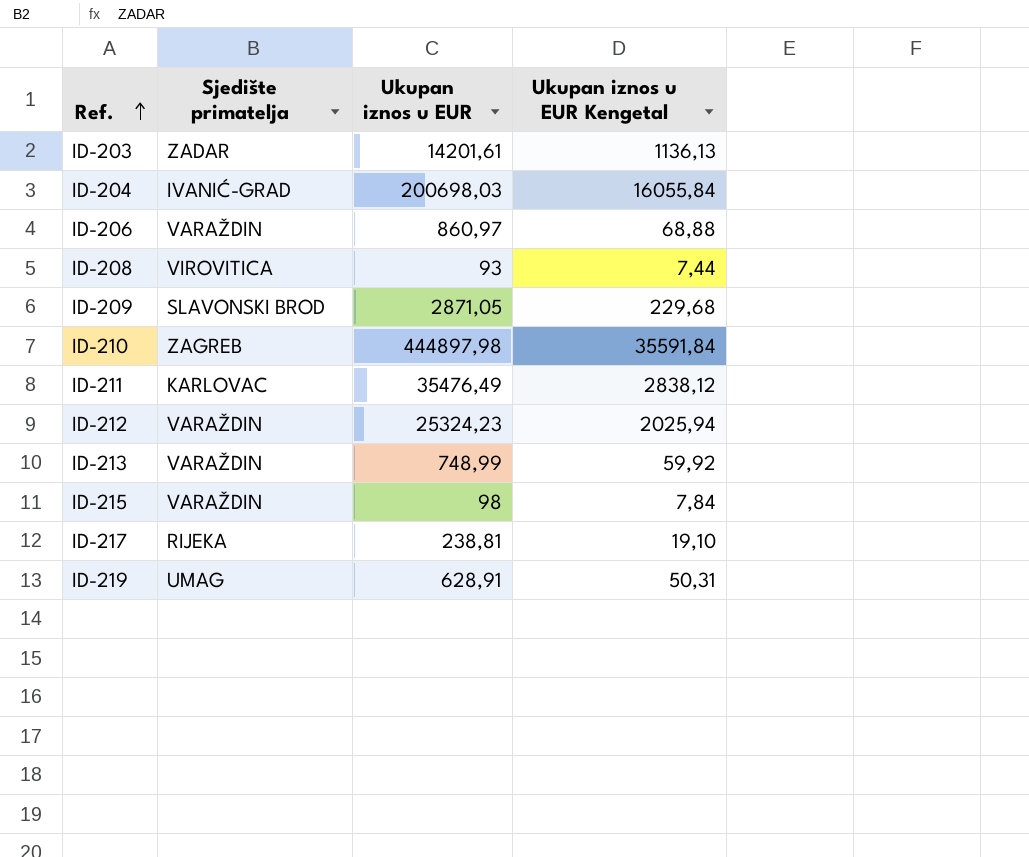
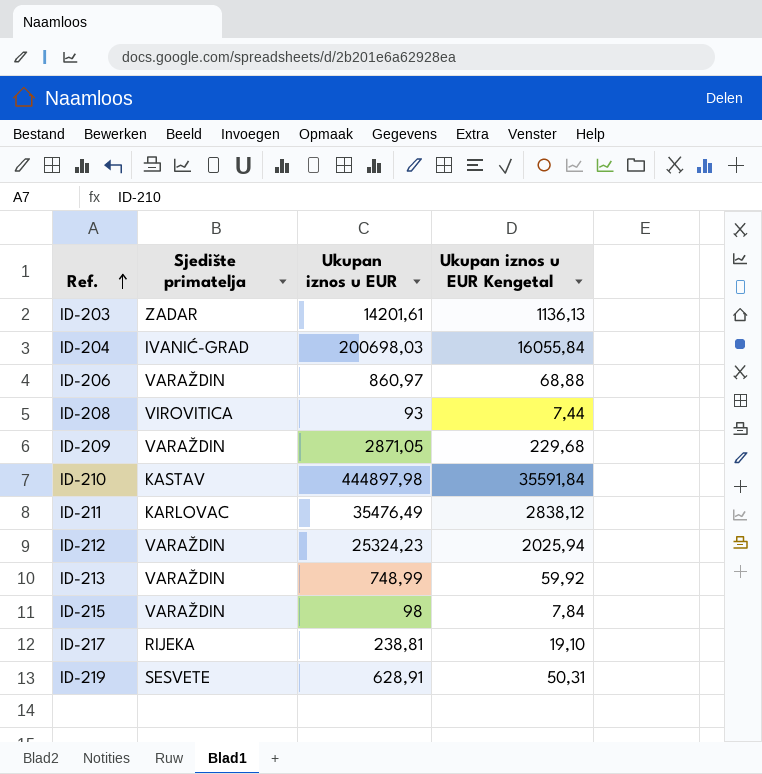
ID-209 | Sjedište primatelja: SLAVONSKI BROD -> VARAŽDIN
ID-210 | Sjedište primatelja: ZAGREB -> KASTAV
ID-219 | Sjedište primatelja: UMAG -> SESVETE

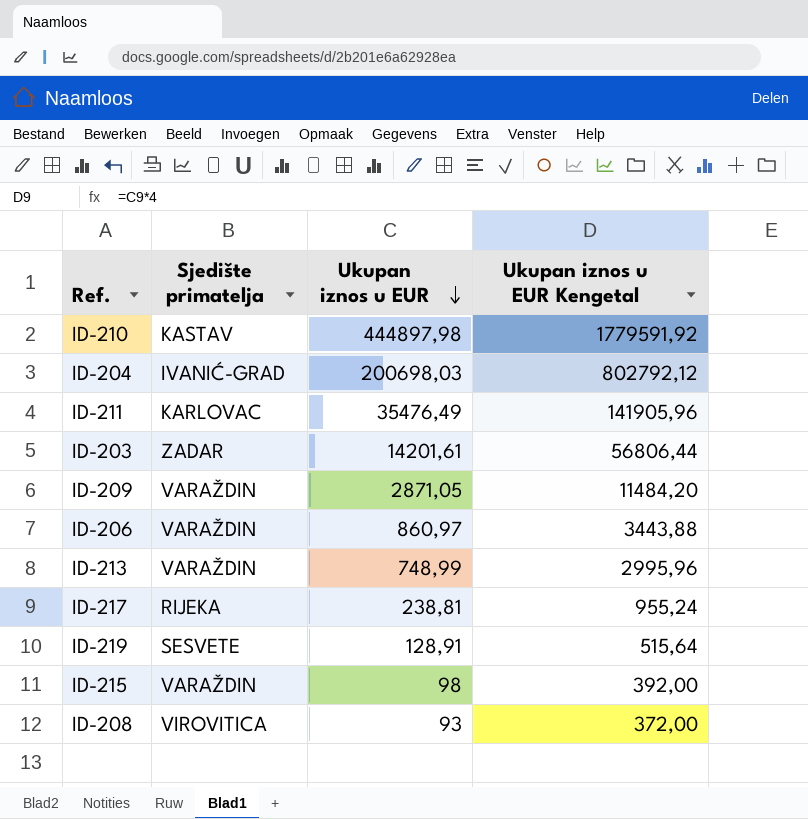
row order: Ref. ascending -> Ukupan iznos u EUR descending
column Ukupan iznos u EUR Kengetal | formula: [Ukupan iznos u EUR] * 0,08 -> [Ukupan iznos u EUR] * 4
row ID-212: VARAŽDIN | 25324,23 | 2025,94 -> none
ID-219 | Ukupan iznos u EUR: 628,91 -> 128,91

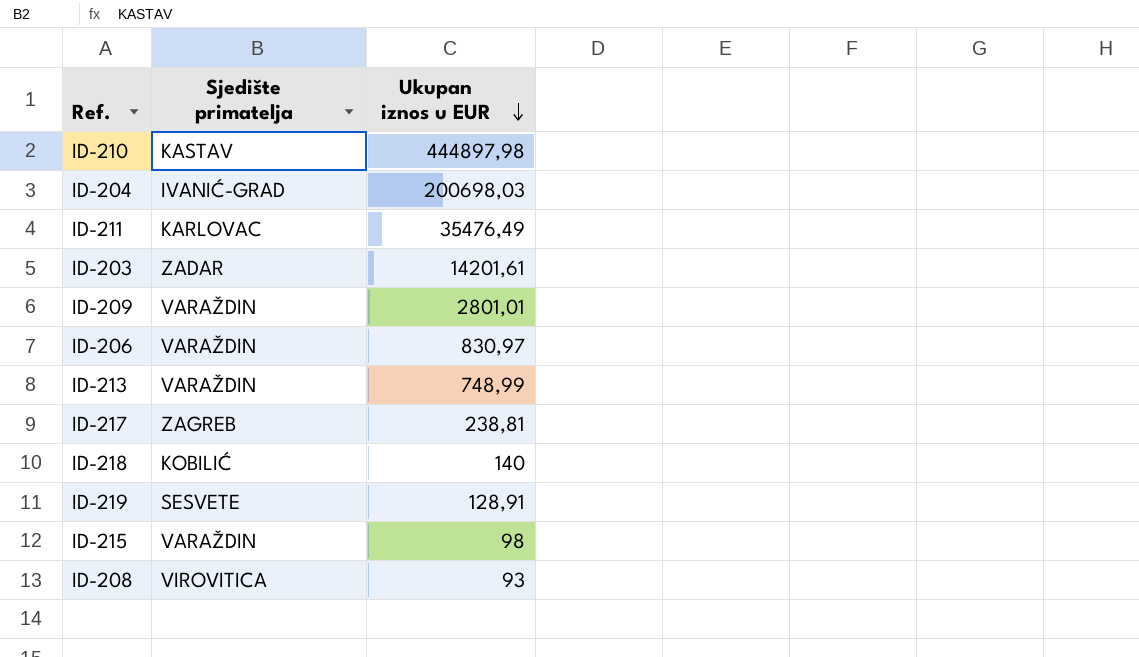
column Ukupan iznos u EUR Kengetal | formula: [Ukupan iznos u EUR] * 4 -> none
ID-209 | Ukupan iznos u EUR: 2871,05 -> 2801,01
ID-206 | Ukupan iznos u EUR: 860,97 -> 830,97
ID-217 | Sjedište primatelja: RIJEKA -> ZAGREB
row ID-218: none -> KOBILIĆ | 140

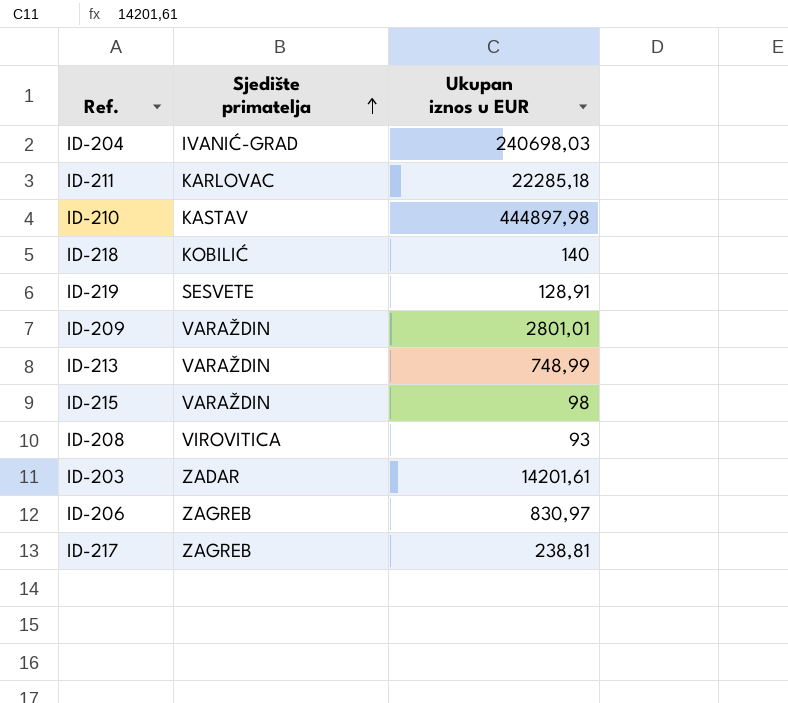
row order: Ukupan iznos u EUR descending -> Sjedište primatelja ascending
ID-204 | Ukupan iznos u EUR: 200698,03 -> 240698,03
ID-211 | Ukupan iznos u EUR: 35476,49 -> 22285,18
ID-206 | Sjedište primatelja: VARAŽDIN -> ZAGREB

